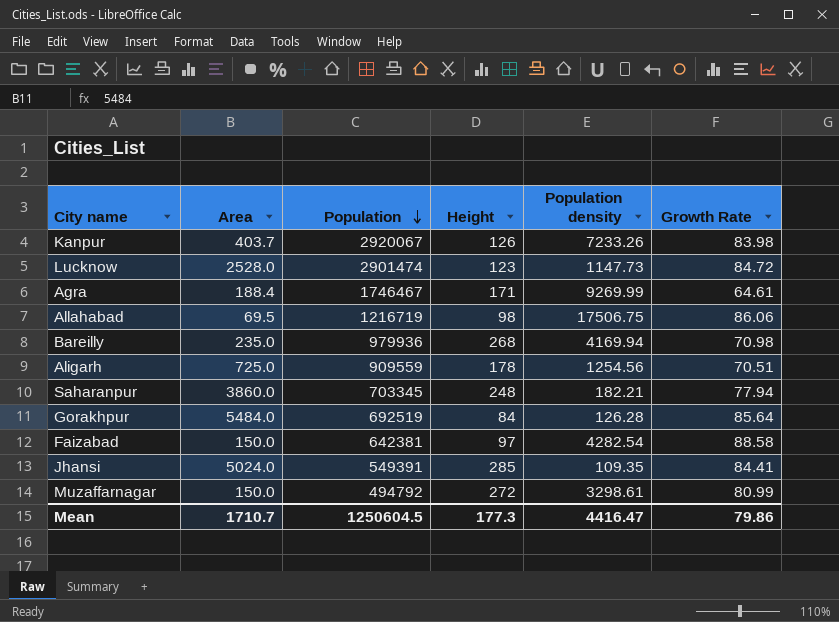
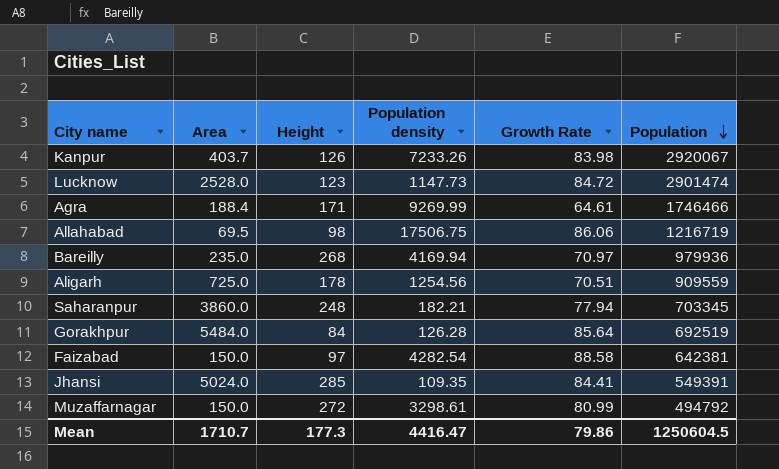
column Population | position: 3 -> 6
Agra | Population: 1746467 -> 1746466
Bareilly | Growth Rate: 70.98 -> 70.97

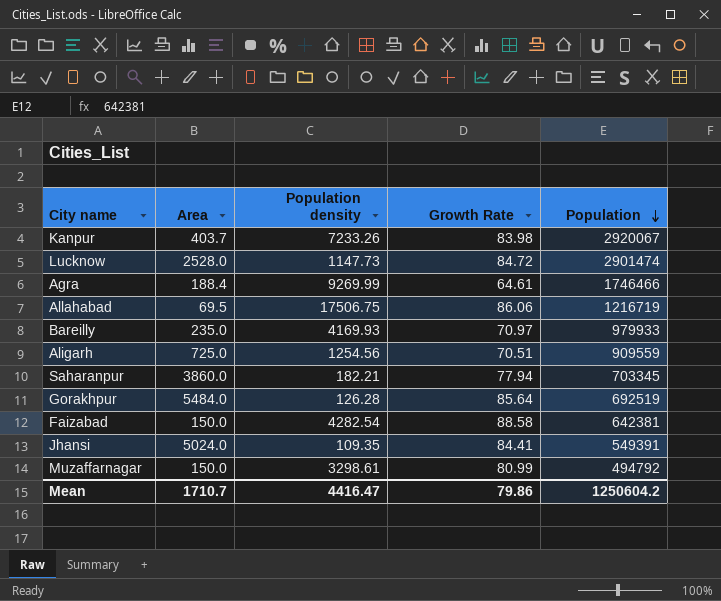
column Height | position: 3 -> none
Bareilly | Population density: 4169.94 -> 4169.93
Bareilly | Population: 979936 -> 979933
Mean | Population: 1250604.5 -> 1250604.2

